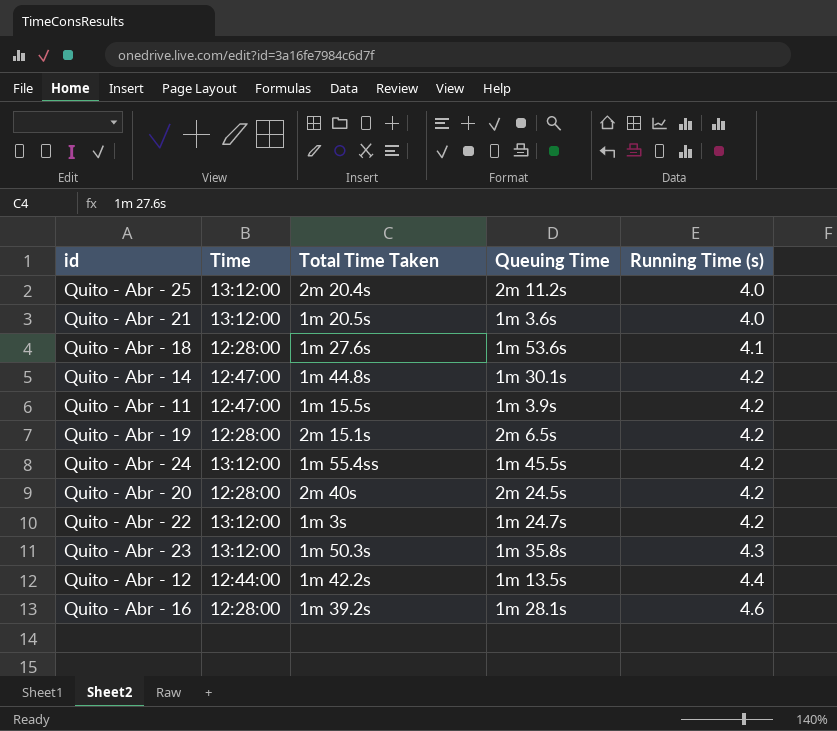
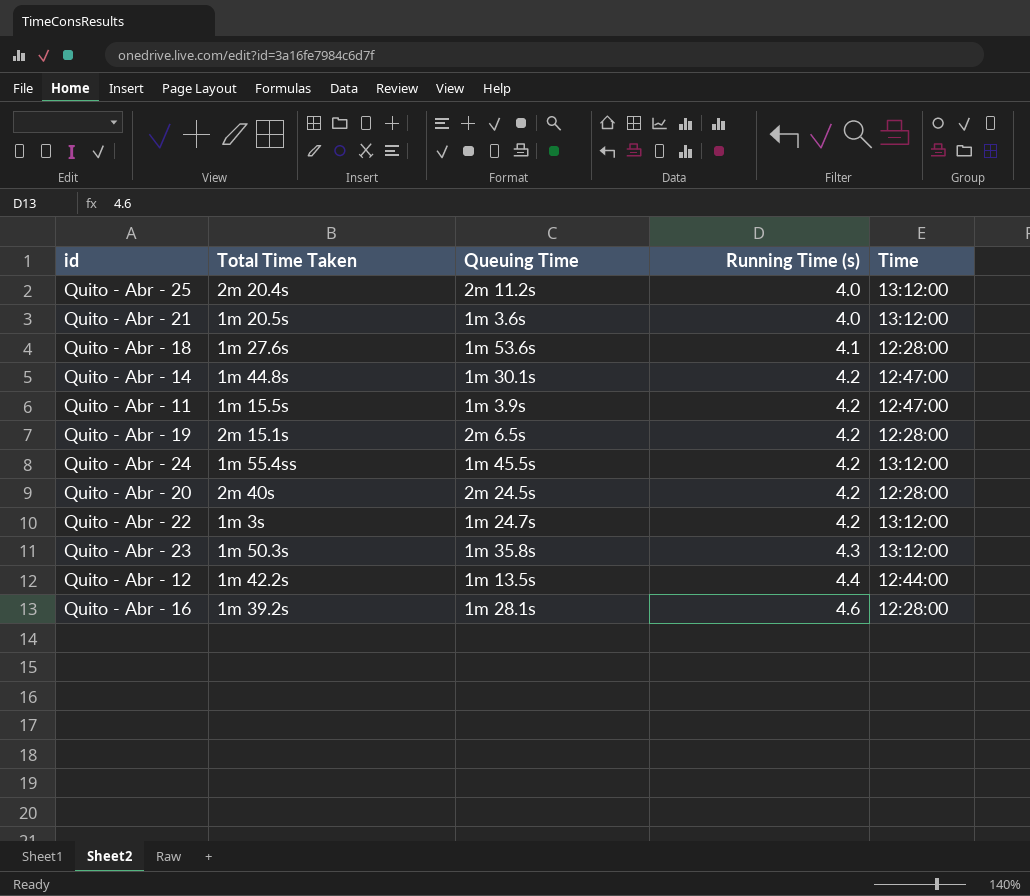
column Time | position: 2 -> 5

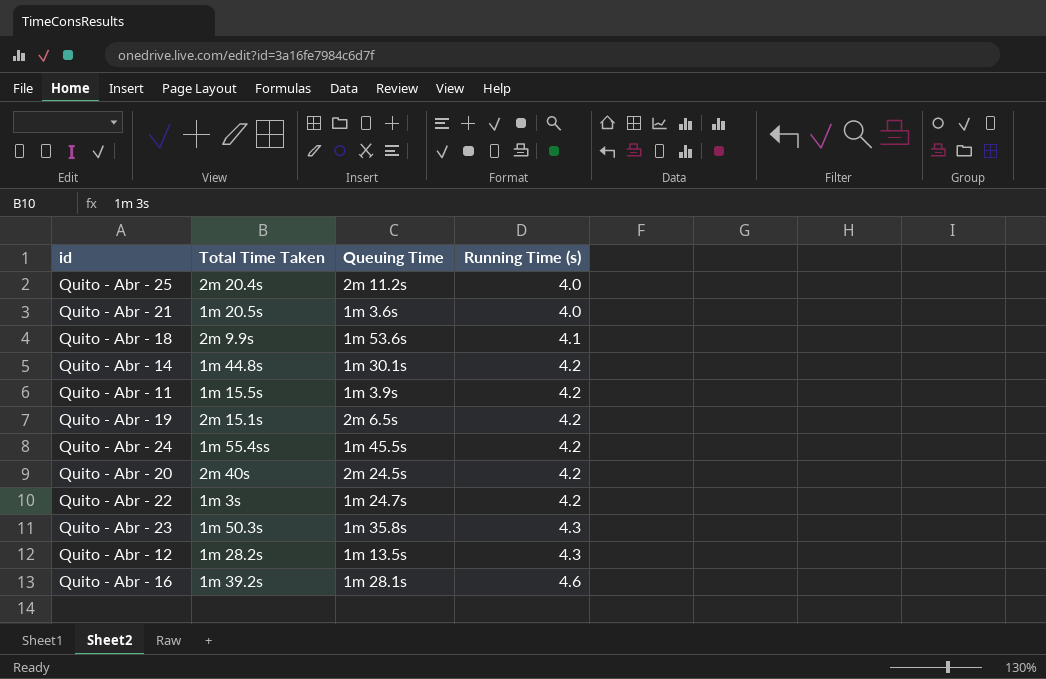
column Time | position: 5 -> none
Quito - Abr - 18 | Total Time Taken: 1m 27.6s -> 2m 9.9s
Quito - Abr - 12 | Total Time Taken: 1m 42.2s -> 1m 28.2s
Quito - Abr - 12 | Running Time (s): 4.4 -> 4.3

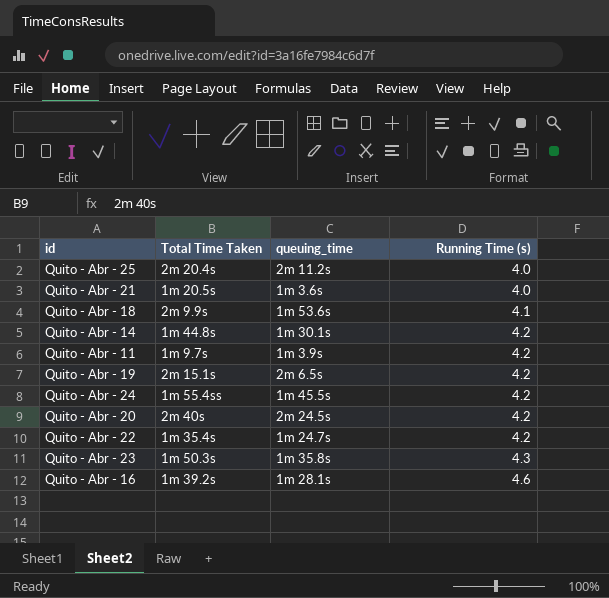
column name: Queuing Time -> queuing_time
row Quito - Abr - 12: 1m 28.2s | 1m 13.5s | 4.3 -> none
Quito - Abr - 11 | Total Time Taken: 1m 15.5s -> 1m 9.7s
Quito - Abr - 22 | Total Time Taken: 1m 3s -> 1m 35.4s

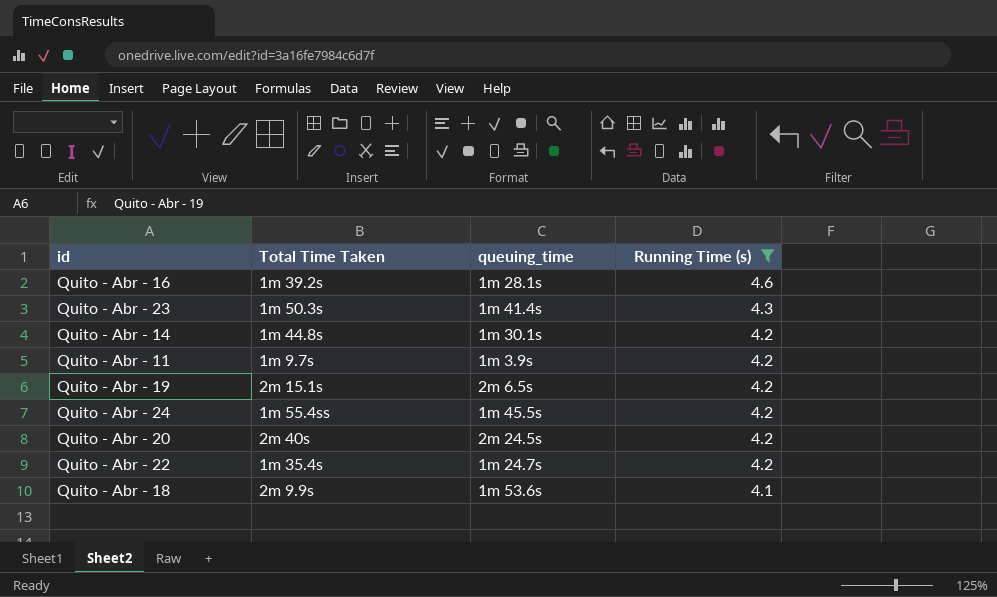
filter: none -> Running Time (s) != 4.0
row order: Running Time (s) ascending -> Running Time (s) descending
Quito - Abr - 23 | queuing_time: 1m 35.8s -> 1m 41.4s

